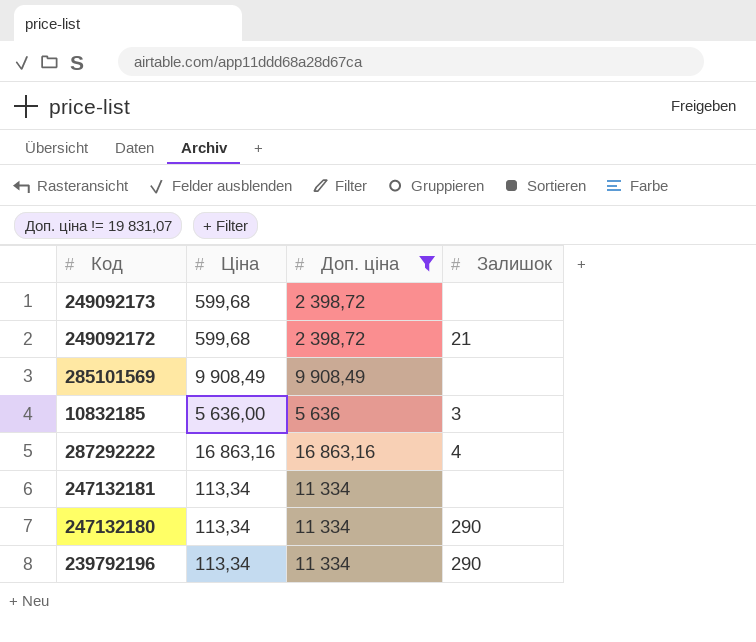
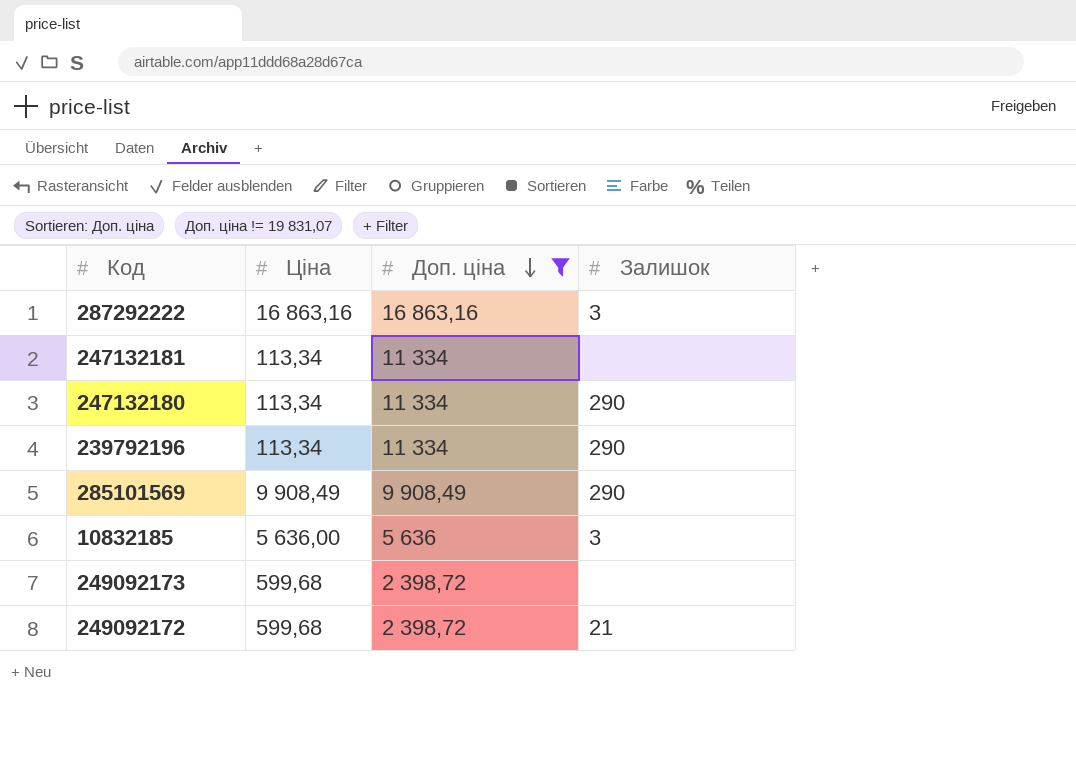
row order: none -> Доп. ціна descending
287292222 | Залишок: 4 -> 3
285101569 | Залишок: none -> 290

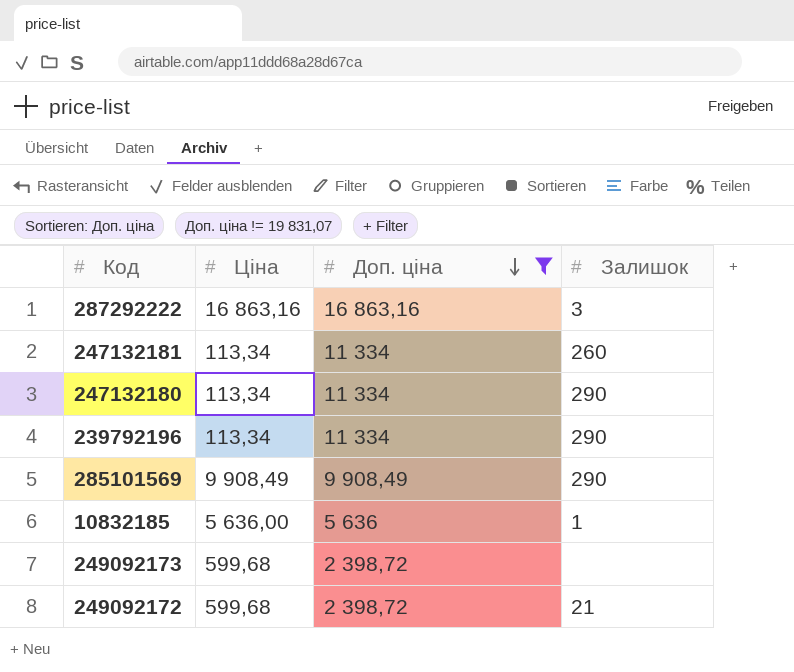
247132181 | Залишок: none -> 260
10832185 | Залишок: 3 -> 1

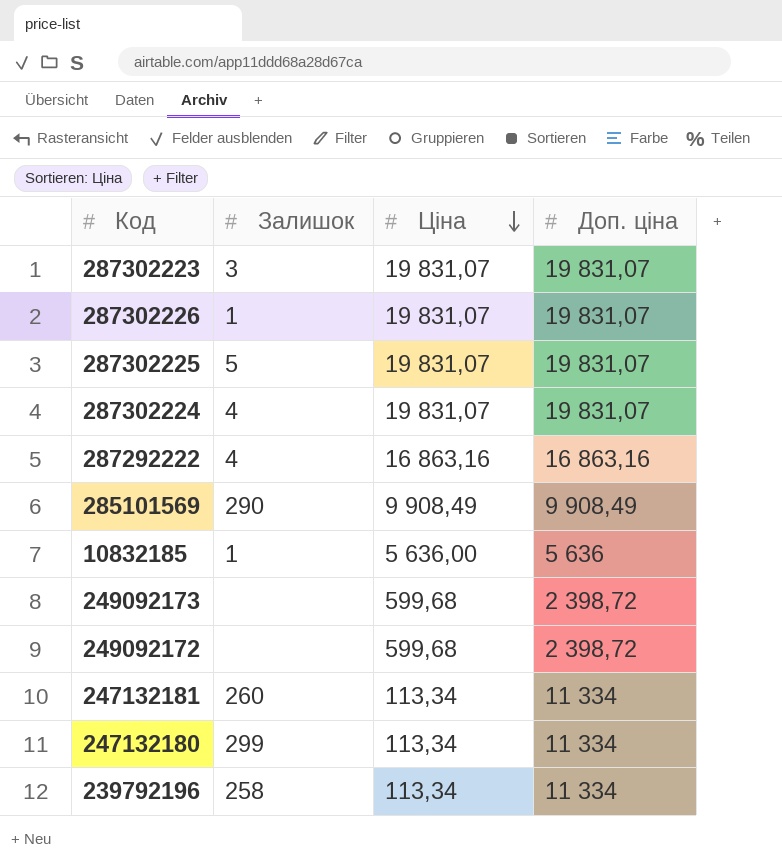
filter: Доп. ціна != 19 831,07 -> none
row order: Доп. ціна descending -> Ціна descending
column Залишок | position: 4 -> 2
287292222 | Залишок: 3 -> 4
249092172 | Залишок: 21 -> none
247132180 | Залишок: 290 -> 299
239792196 | Залишок: 290 -> 258

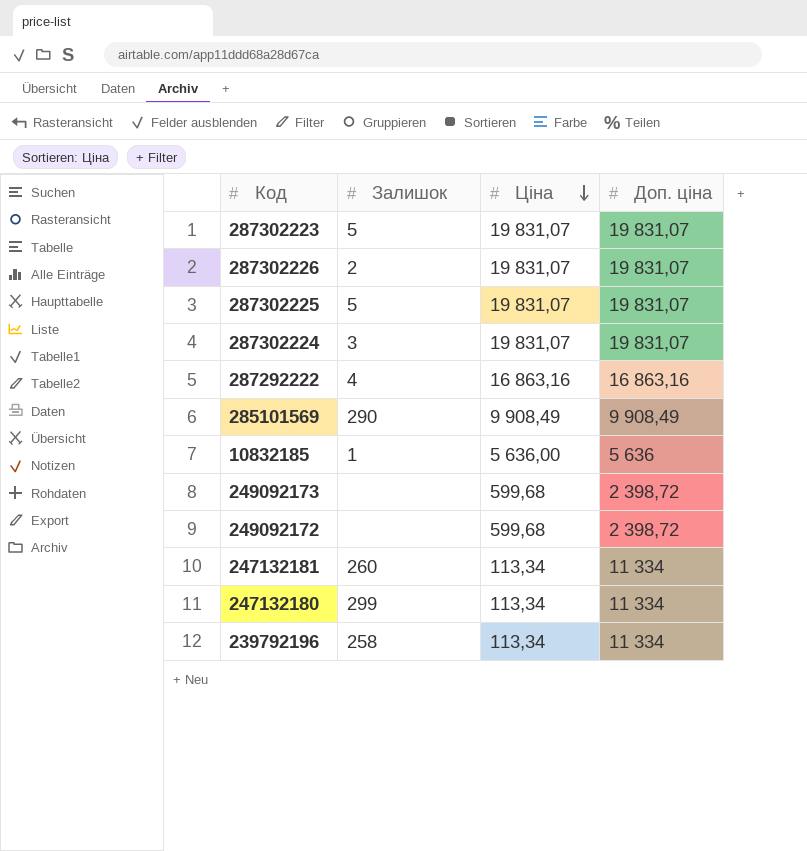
287302223 | Залишок: 3 -> 5
287302226 | Залишок: 1 -> 2
287302224 | Залишок: 4 -> 3

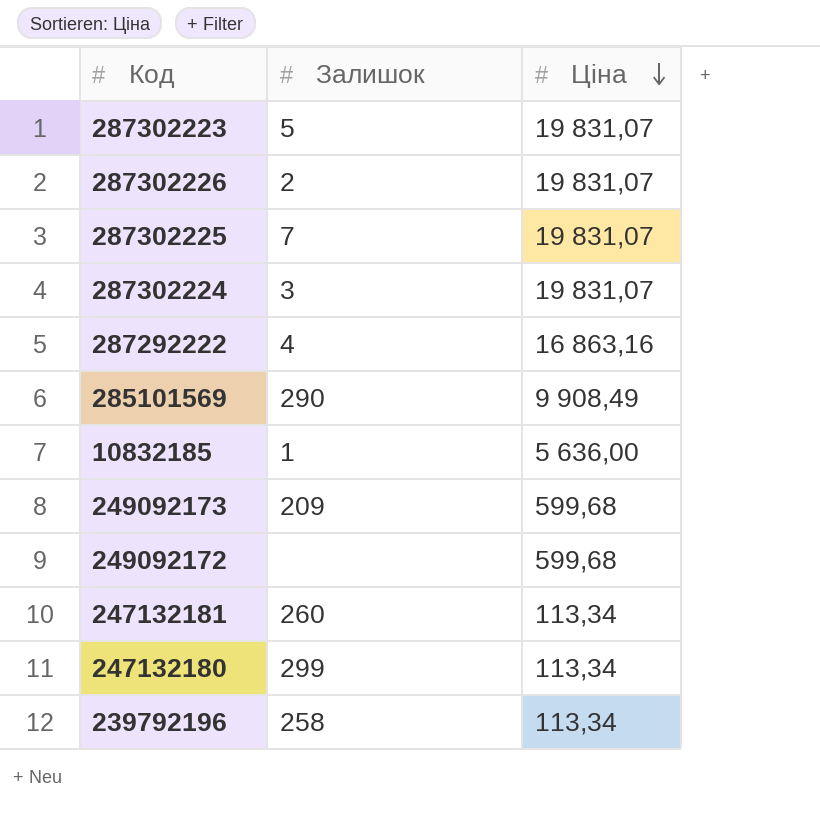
column Доп. ціна | position: 4 -> none
287302225 | Залишок: 5 -> 7
249092173 | Залишок: none -> 209

